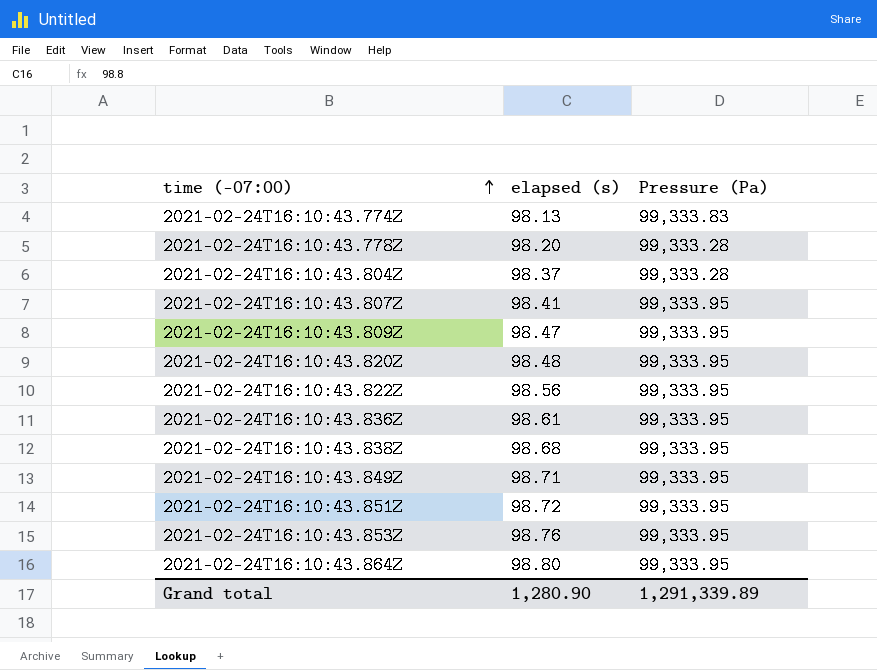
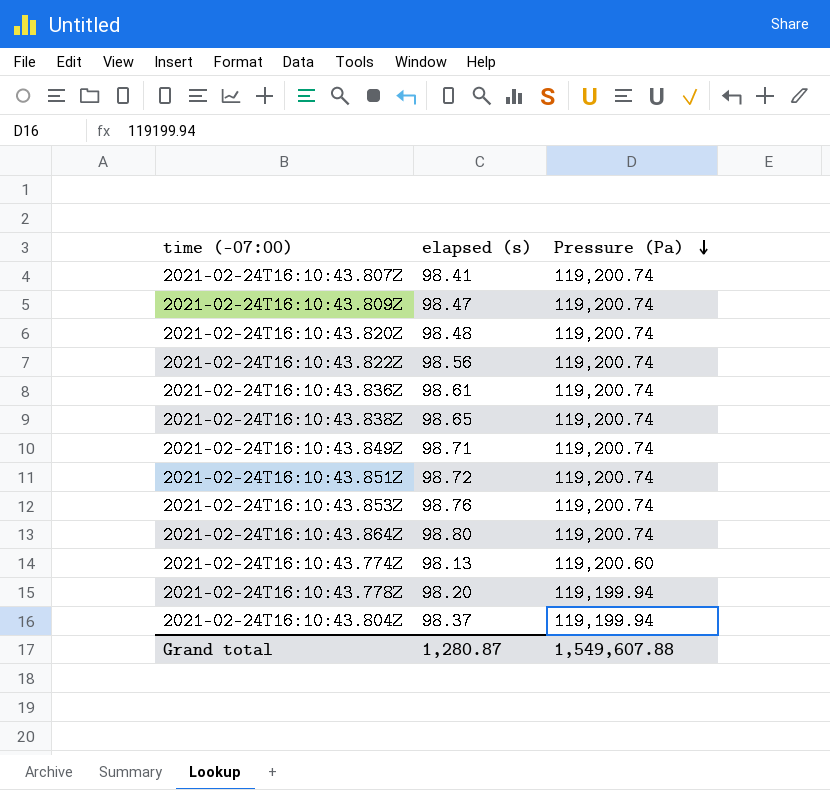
row order: time (-07:00) ascending -> Pressure (Pa) descending
2021-02-24T16:10:43.807Z | Pressure (Pa): 99,333.95 -> 119,200.74
2021-02-24T16:10:43.809Z | Pressure (Pa): 99,333.95 -> 119,200.74
2021-02-24T16:10:43.820Z | Pressure (Pa): 99,333.95 -> 119,200.74
2021-02-24T16:10:43.822Z | Pressure (Pa): 99,333.95 -> 119,200.74
2021-02-24T16:10:43.836Z | Pressure (Pa): 99,333.95 -> 119,200.74
2021-02-24T16:10:43.838Z | elapsed (s): 98.68 -> 98.65
2021-02-24T16:10:43.838Z | Pressure (Pa): 99,333.95 -> 119,200.74
2021-02-24T16:10:43.849Z | Pressure (Pa): 99,333.95 -> 119,200.74
2021-02-24T16:10:43.851Z | Pressure (Pa): 99,333.95 -> 119,200.74
2021-02-24T16:10:43.853Z | Pressure (Pa): 99,333.95 -> 119,200.74
2021-02-24T16:10:43.864Z | Pressure (Pa): 99,333.95 -> 119,200.74
2021-02-24T16:10:43.774Z | Pressure (Pa): 99,333.83 -> 119,200.60
2021-02-24T16:10:43.778Z | Pressure (Pa): 99,333.28 -> 119,199.94
2021-02-24T16:10:43.804Z | Pressure (Pa): 99,333.28 -> 119,199.94
Grand total | elapsed (s): 1,280.90 -> 1,280.87
Grand total | Pressure (Pa): 1,291,339.89 -> 1,549,607.88

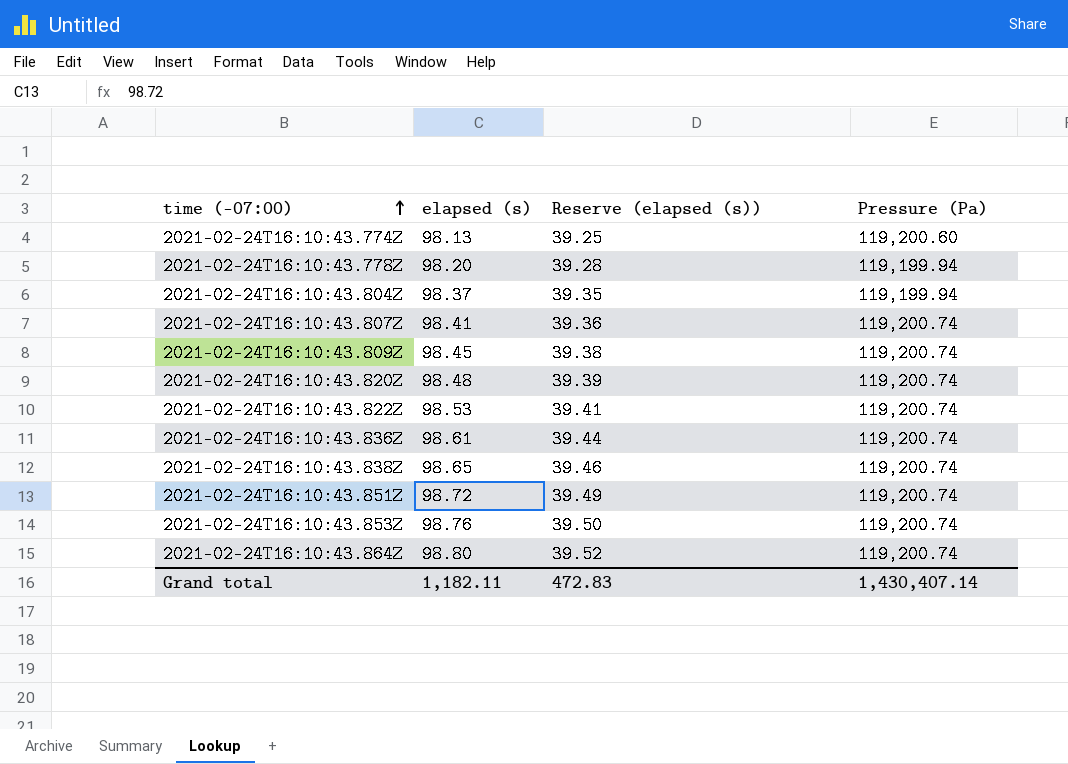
row order: Pressure (Pa) descending -> time (-07:00) ascending
column Reserve (elapsed (s)) | formula: none -> [elapsed (s)] * 0.4
row 2021-02-24T16:10:43.849Z: 98.71 | 119,200.74 -> none
2021-02-24T16:10:43.809Z | elapsed (s): 98.47 -> 98.45
2021-02-24T16:10:43.822Z | elapsed (s): 98.56 -> 98.53
Grand total | elapsed (s): 1,280.87 -> 1,182.11
Grand total | Pressure (Pa): 1,549,607.88 -> 1,430,407.14

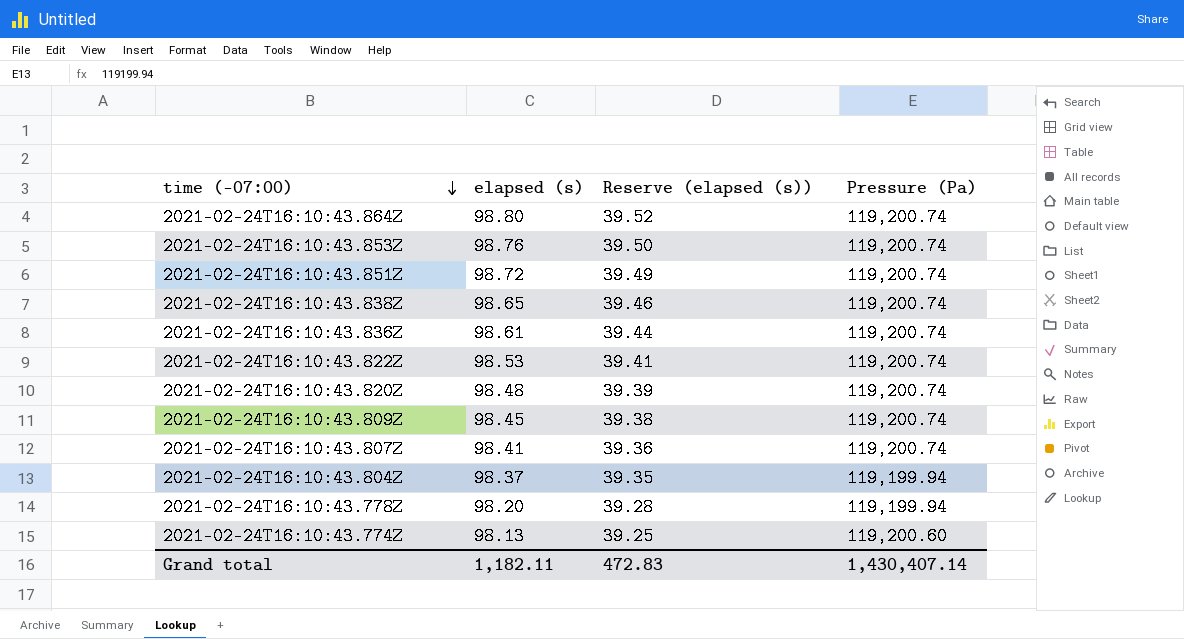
row order: time (-07:00) ascending -> time (-07:00) descending

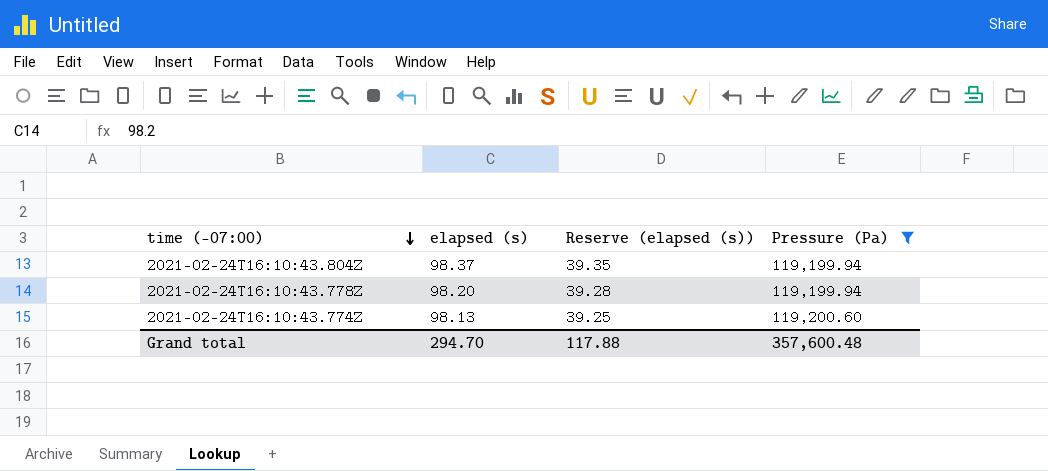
filter: none -> Pressure (Pa) != 119,200.74
Grand total | elapsed (s): 1,182.11 -> 294.70
Grand total | Reserve (elapsed (s)): 472.83 -> 117.88
Grand total | Pressure (Pa): 1,430,407.14 -> 357,600.48

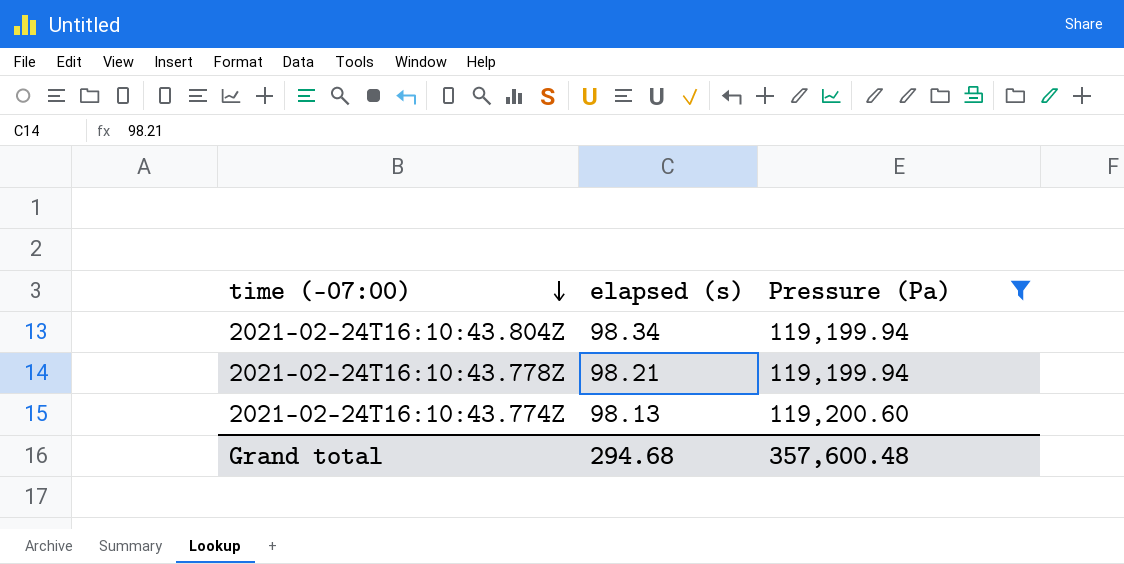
column Reserve (elapsed (s)) | formula: [elapsed (s)] * 0.4 -> none
2021-02-24T16:10:43.804Z | elapsed (s): 98.37 -> 98.34
2021-02-24T16:10:43.778Z | elapsed (s): 98.20 -> 98.21
Grand total | elapsed (s): 294.70 -> 294.68

